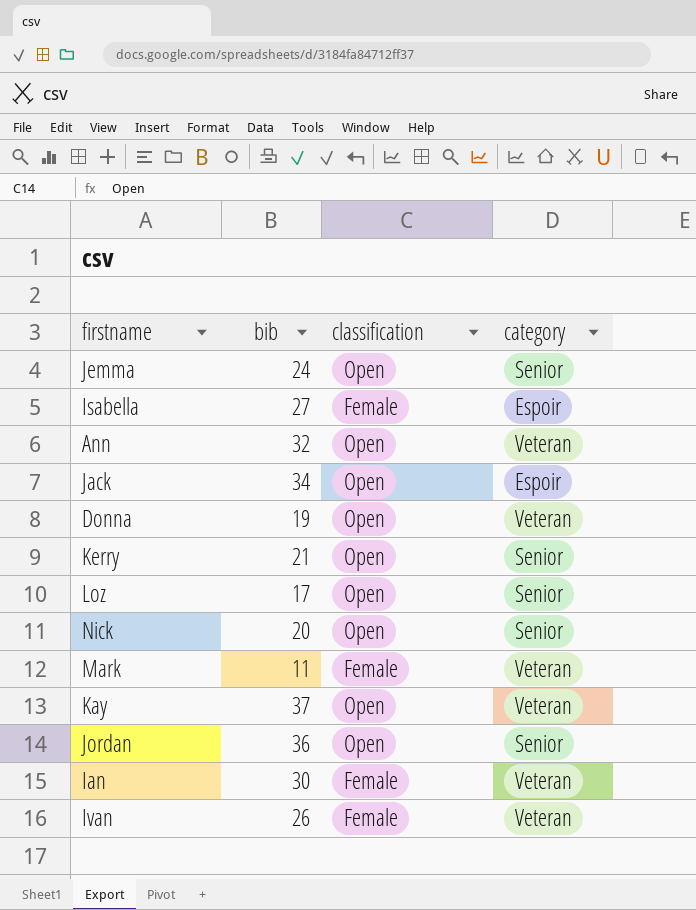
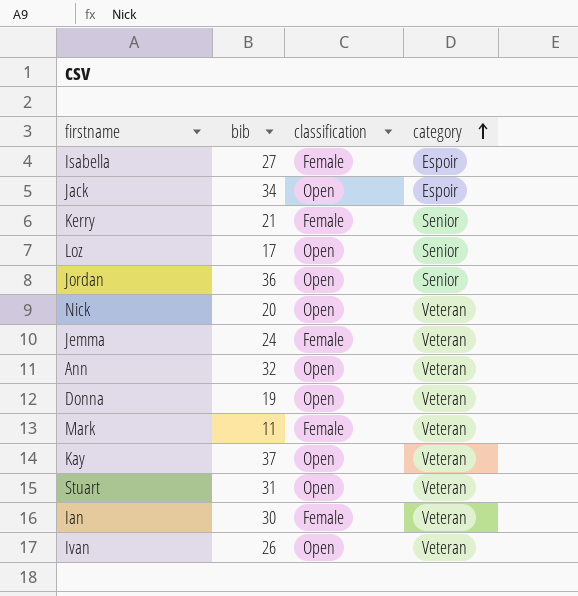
row order: none -> category ascending
Kerry | classification: Open -> Female
Nick | category: Senior -> Veteran
Jemma | classification: Open -> Female
Jemma | category: Senior -> Veteran
row Stuart: none -> 31 | Open | Veteran
Ivan | classification: Female -> Open

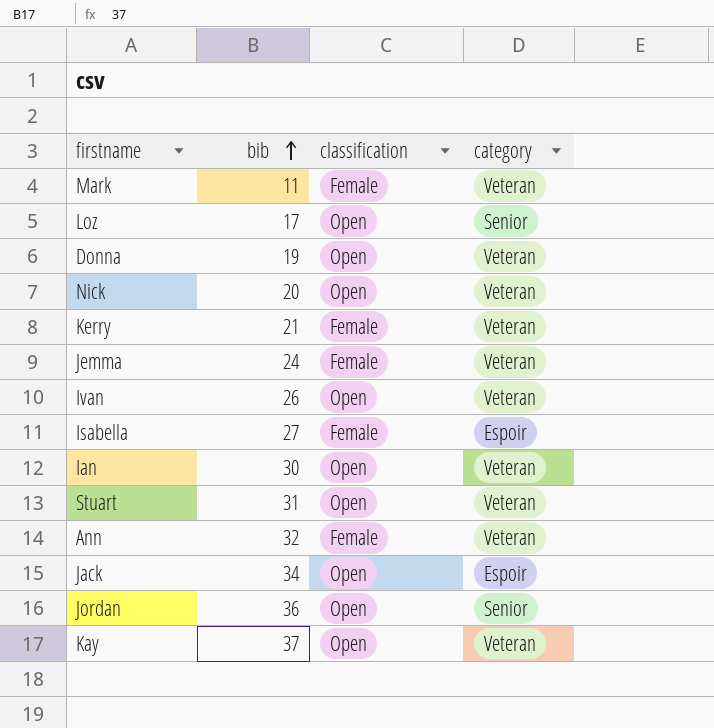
row order: category ascending -> bib ascending
Kerry | category: Senior -> Veteran
Ian | classification: Female -> Open
Ann | classification: Open -> Female

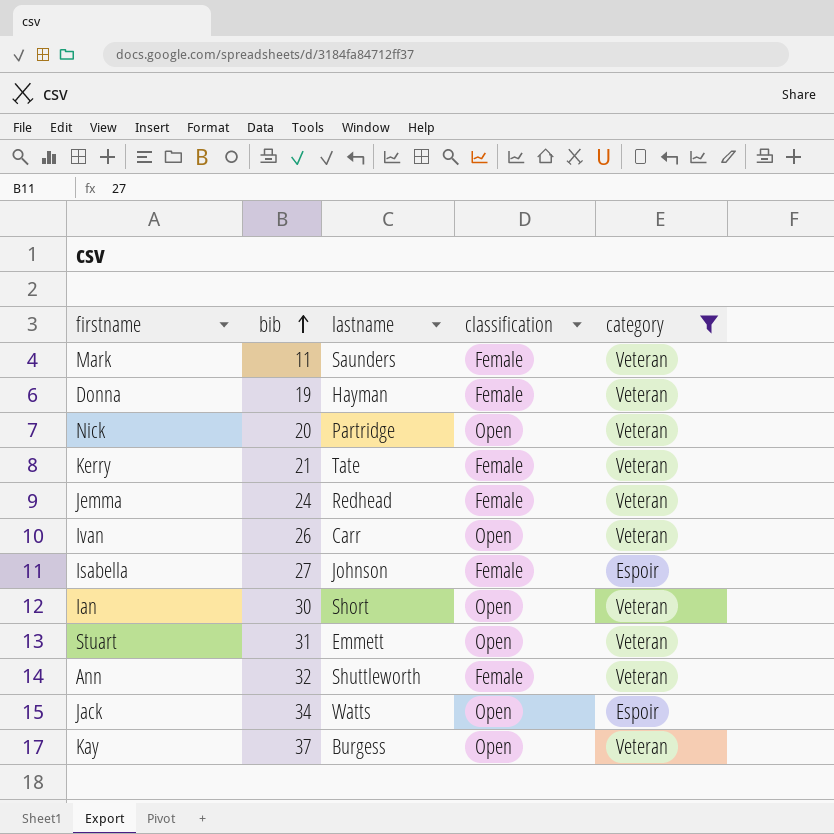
filter: none -> category != Senior
column lastname | position: none -> 3
Donna | classification: Open -> Female

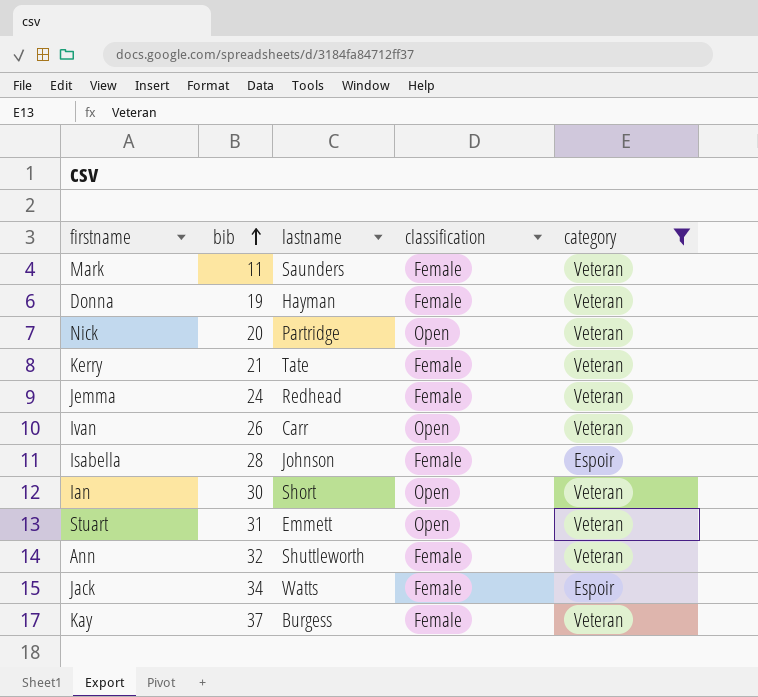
Isabella | bib: 27 -> 28
Jack | classification: Open -> Female
Kay | classification: Open -> Female

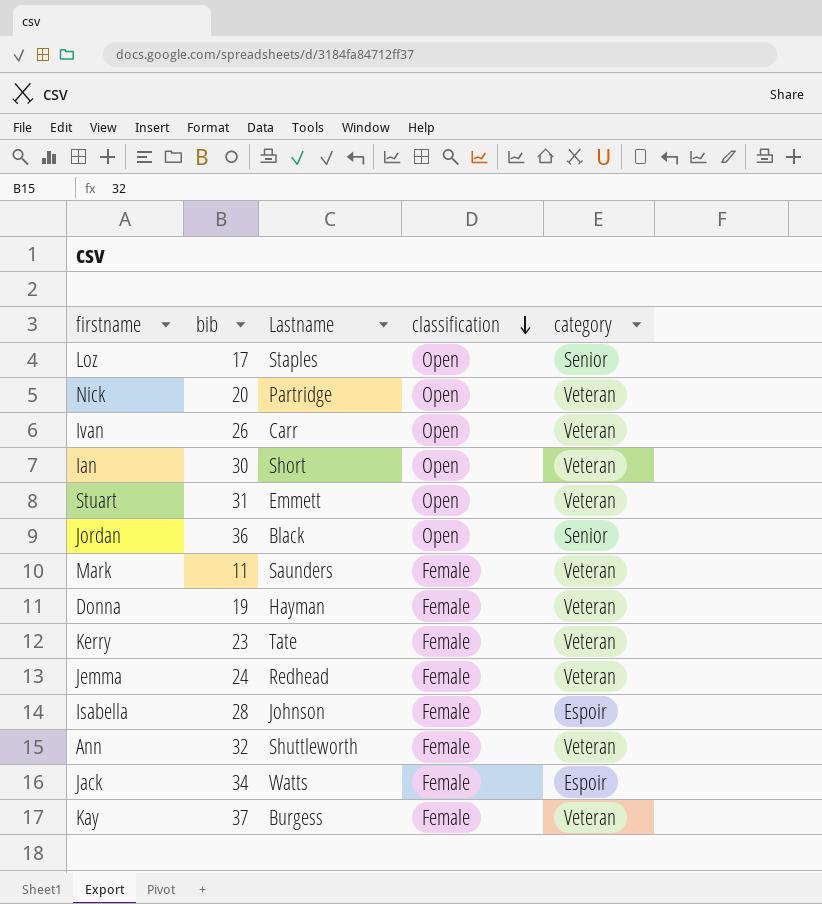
filter: category != Senior -> none
row order: bib ascending -> classification descending
column name: lastname -> Lastname
Kerry | bib: 21 -> 23

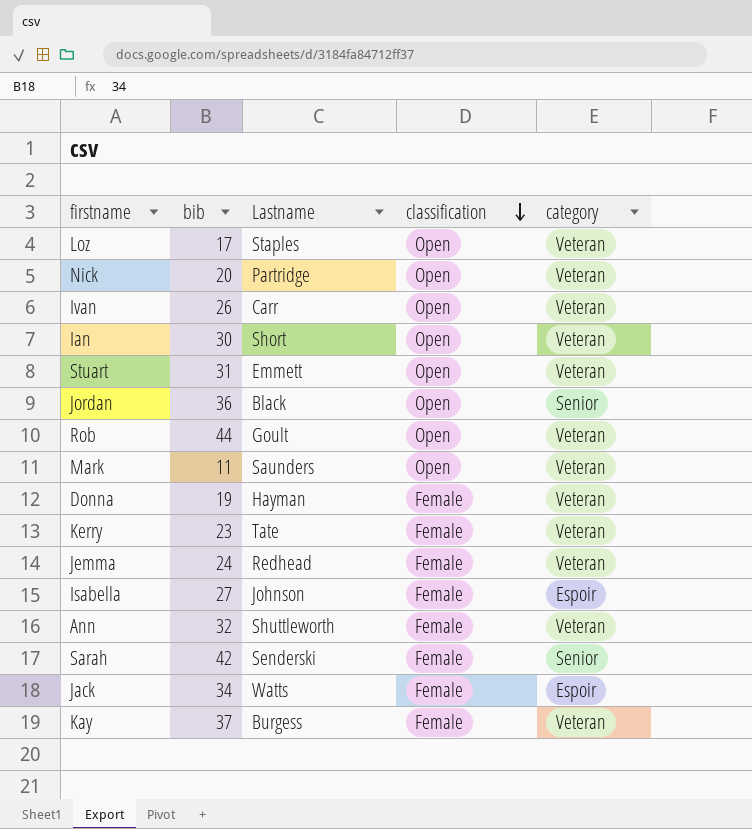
Loz | category: Senior -> Veteran
row Rob: none -> 44 | Goult | Open | Veteran
Mark | classification: Female -> Open
Isabella | bib: 28 -> 27
row Sarah: none -> 42 | Senderski | Female | Senior

